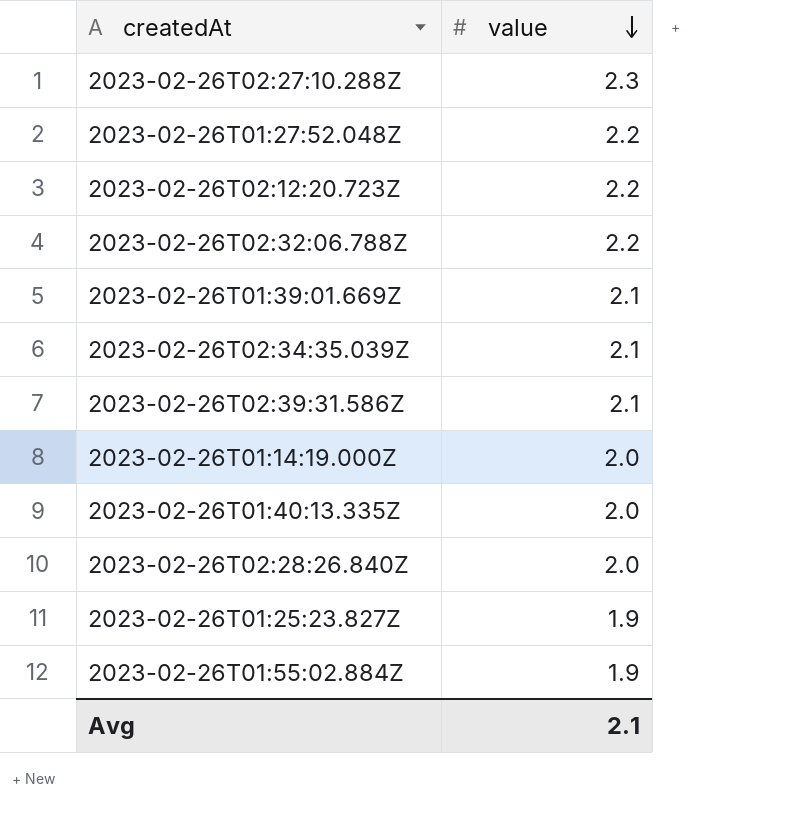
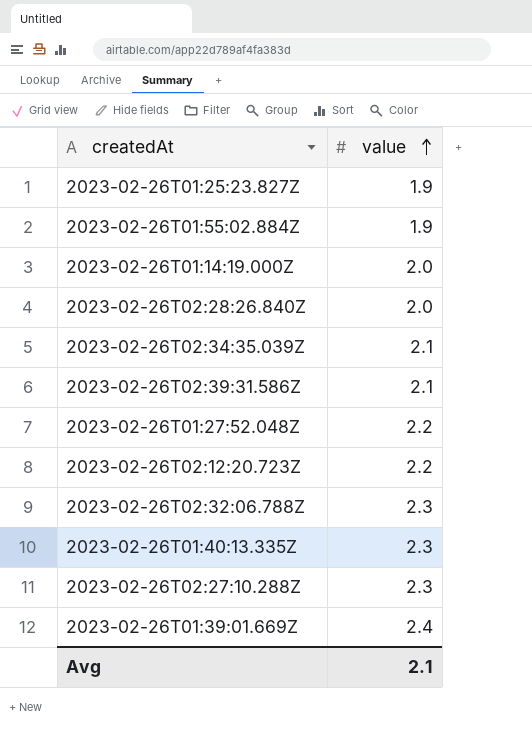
row order: value descending -> value ascending
2023-02-26T02:32:06.788Z | value: 2.2 -> 2.3
2023-02-26T01:40:13.335Z | value: 2.0 -> 2.3
2023-02-26T01:39:01.669Z | value: 2.1 -> 2.4

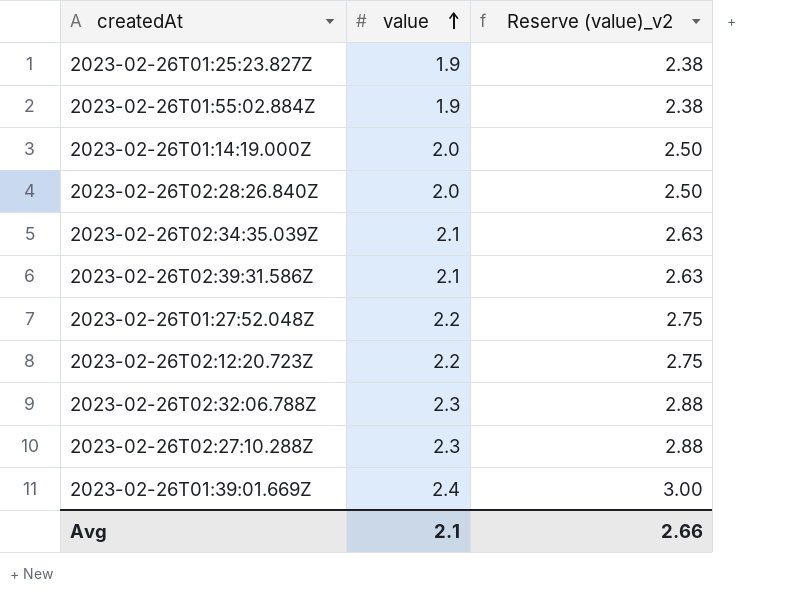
column Reserve (value)_v2 | formula: none -> [value] * 1.25
row 2023-02-26T01:40:13.335Z: 2.3 -> none

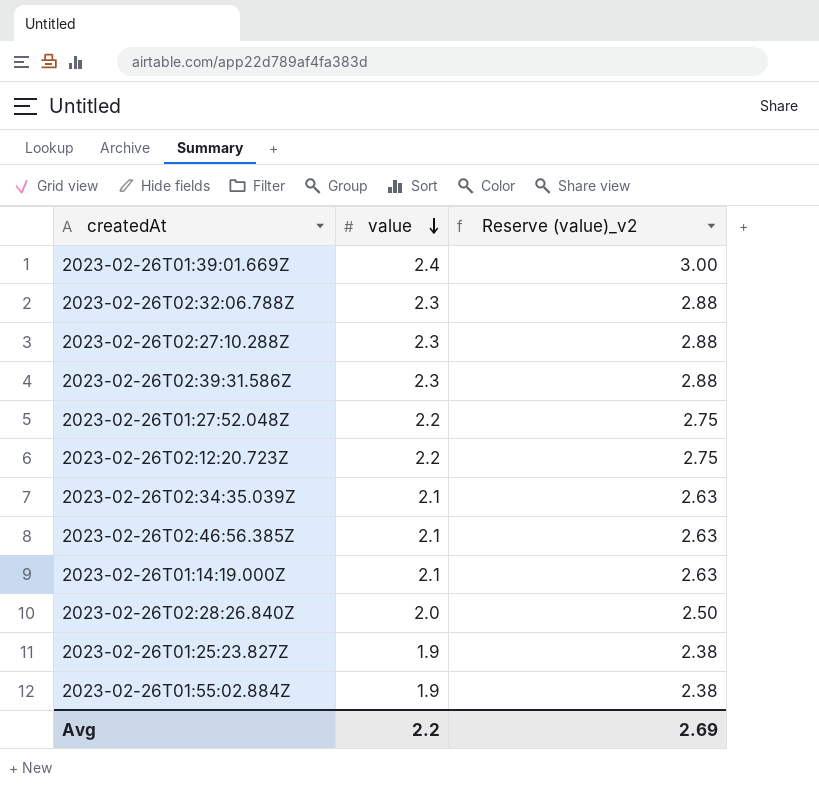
row order: value ascending -> value descending
2023-02-26T02:39:31.586Z | value: 2.1 -> 2.3
2023-02-26T02:39:31.586Z | Reserve (value)_v2: 2.63 -> 2.88
row 2023-02-26T02:46:56.385Z: none -> 2.1 | 2.63
2023-02-26T01:14:19.000Z | value: 2.0 -> 2.1
2023-02-26T01:14:19.000Z | Reserve (value)_v2: 2.50 -> 2.63
Avg | value: 2.1 -> 2.2
Avg | Reserve (value)_v2: 2.66 -> 2.69

